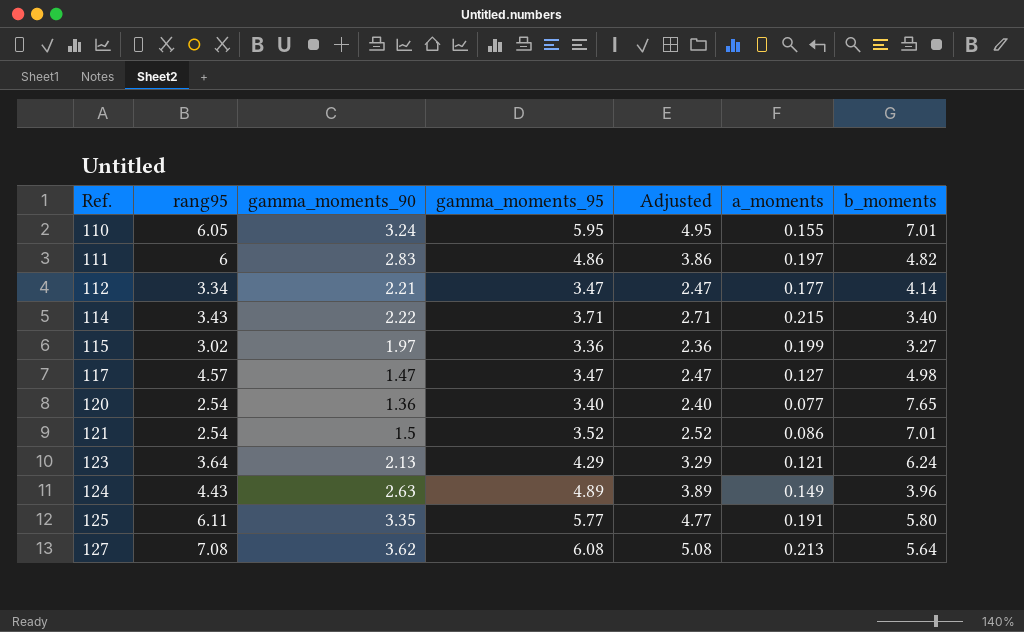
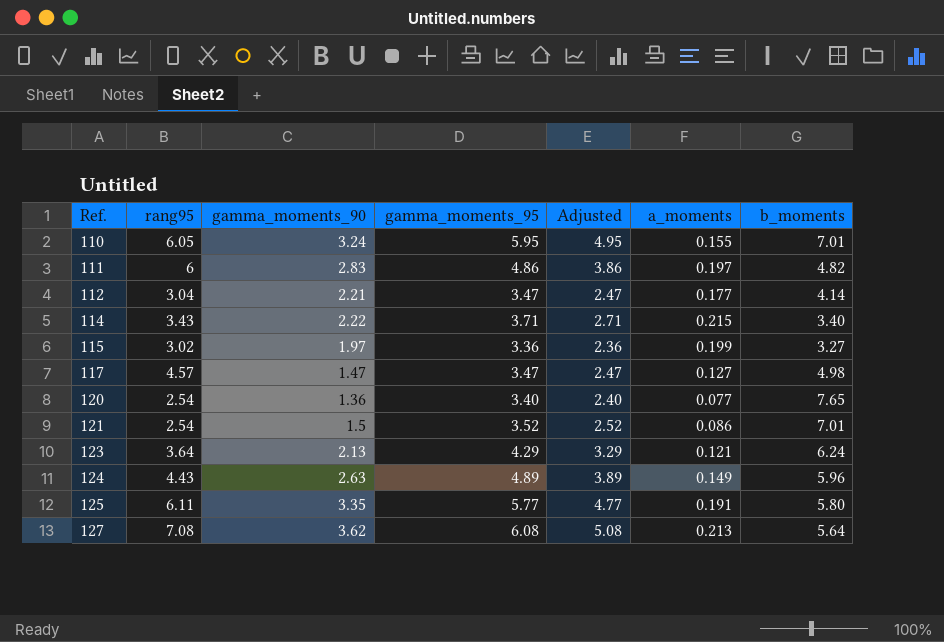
112 | rang95: 3.34 -> 3.04
124 | b_moments: 3.96 -> 5.96

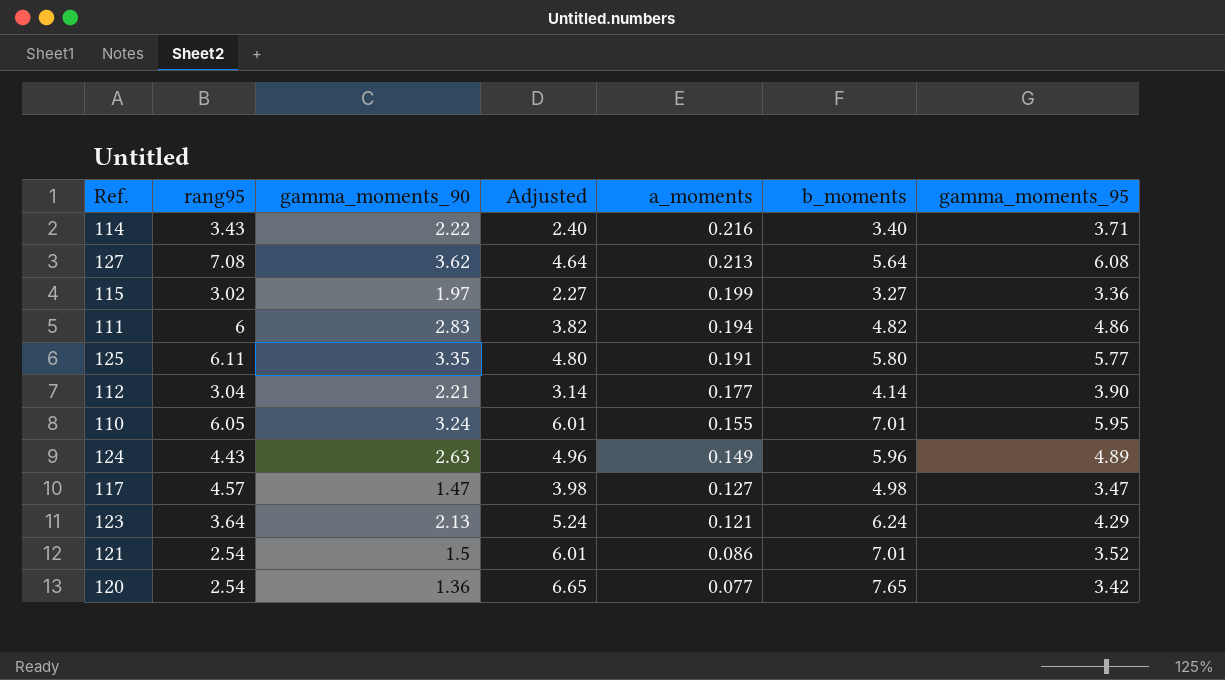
row order: Ref. ascending -> a_moments descending
column Adjusted | formula: [gamma_moments_95] - 1 -> [b_moments] - 1
column gamma_moments_95 | position: 4 -> 7
114 | a_moments: 0.215 -> 0.216
111 | a_moments: 0.197 -> 0.194
112 | gamma_moments_95: 3.47 -> 3.90
120 | gamma_moments_95: 3.40 -> 3.42

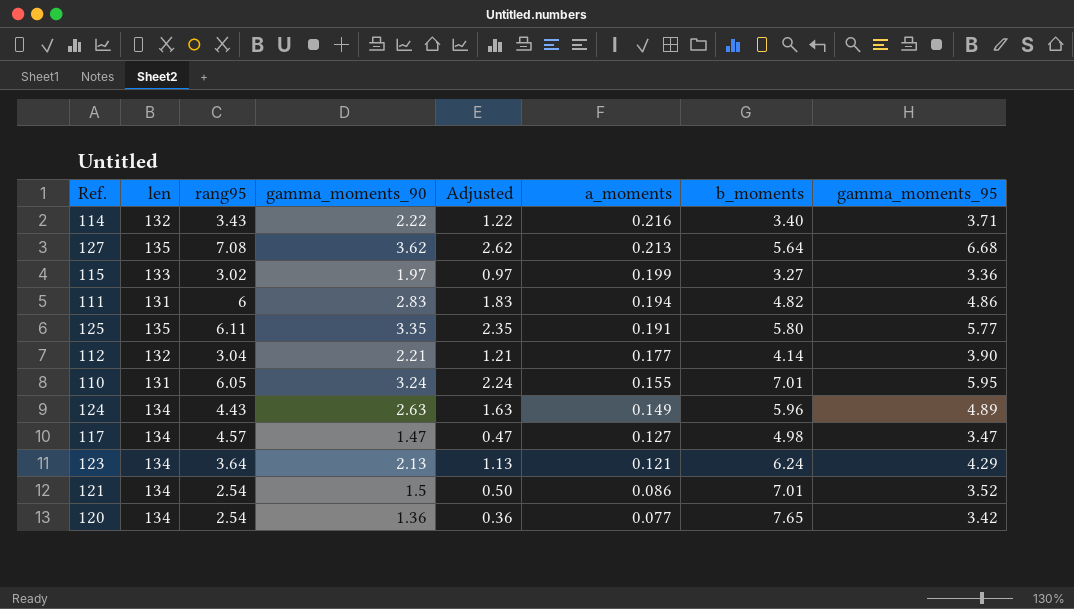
column len | position: none -> 2
column Adjusted | formula: [b_moments] - 1 -> [gamma_moments_90] - 1
127 | gamma_moments_95: 6.08 -> 6.68

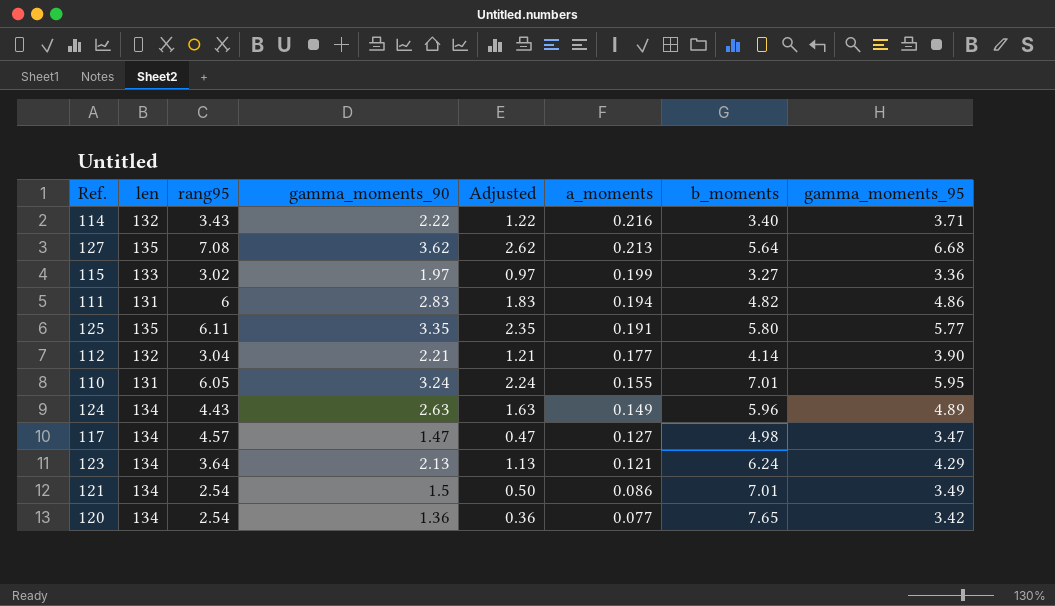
121 | gamma_moments_95: 3.52 -> 3.49

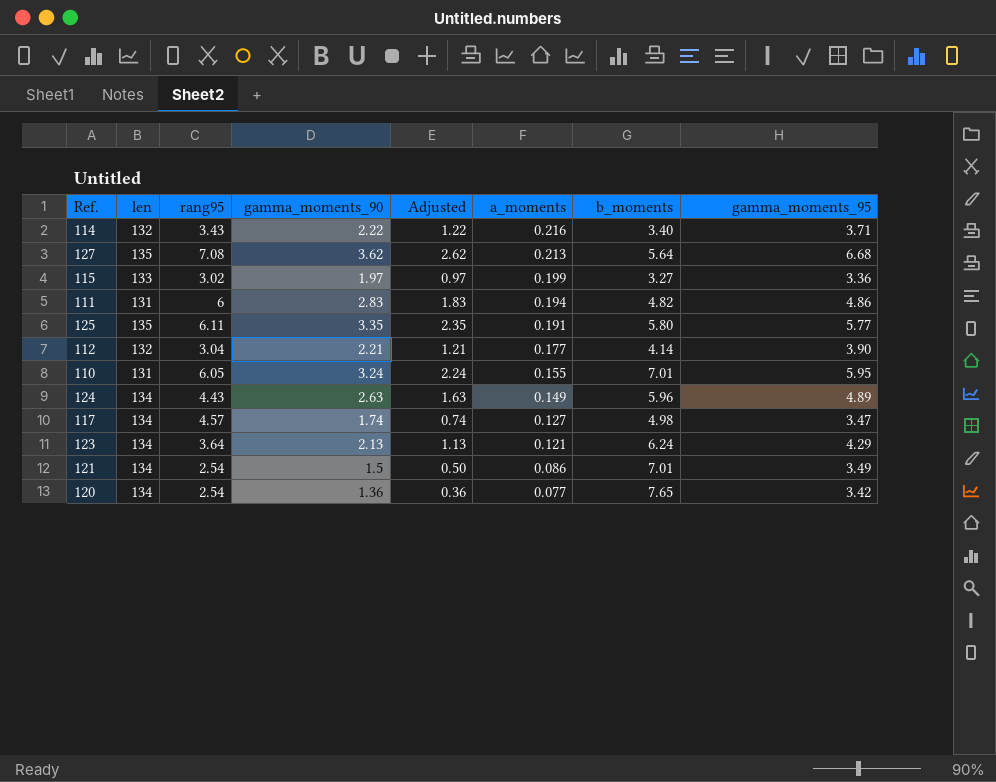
117 | gamma_moments_90: 1.47 -> 1.74
117 | Adjusted: 0.47 -> 0.74

